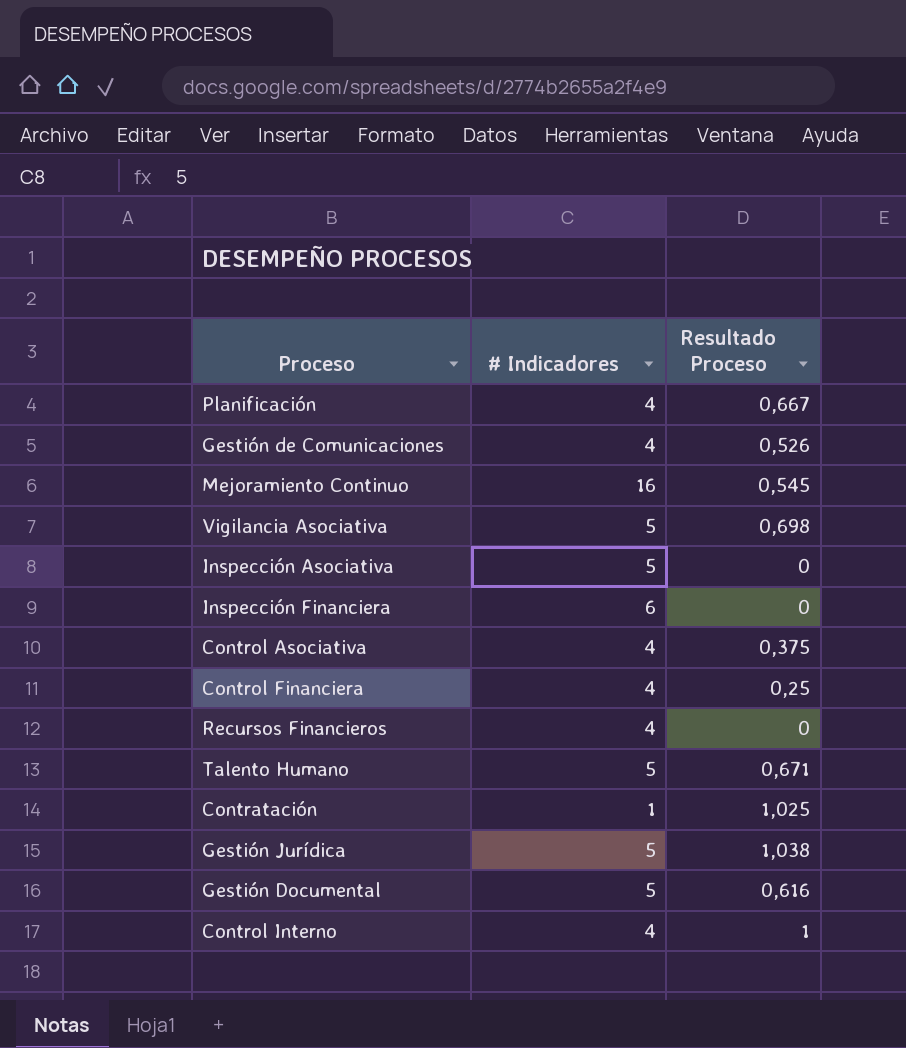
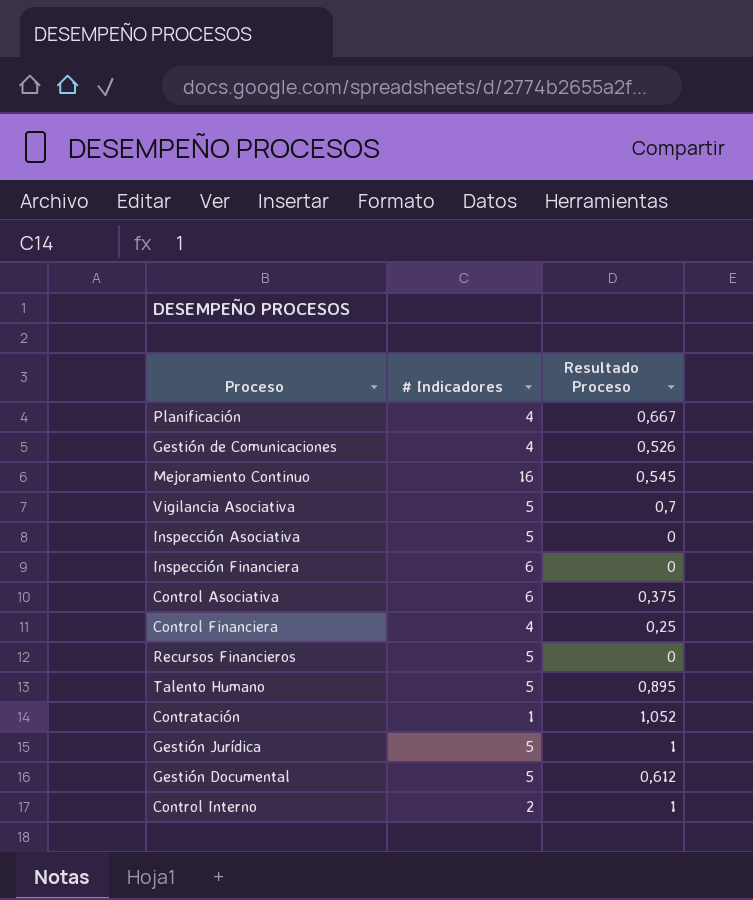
Vigilancia Asociativa | Resultado Proceso: 0,698 -> 0,7
Control Asociativa | # Indicadores: 4 -> 6
Recursos Financieros | # Indicadores: 4 -> 5
Talento Humano | Resultado Proceso: 0,671 -> 0,895
Contratación | Resultado Proceso: 1,025 -> 1,052
Gestión Jurídica | Resultado Proceso: 1,038 -> 1
Gestión Documental | Resultado Proceso: 0,616 -> 0,612
Control Interno | # Indicadores: 4 -> 2

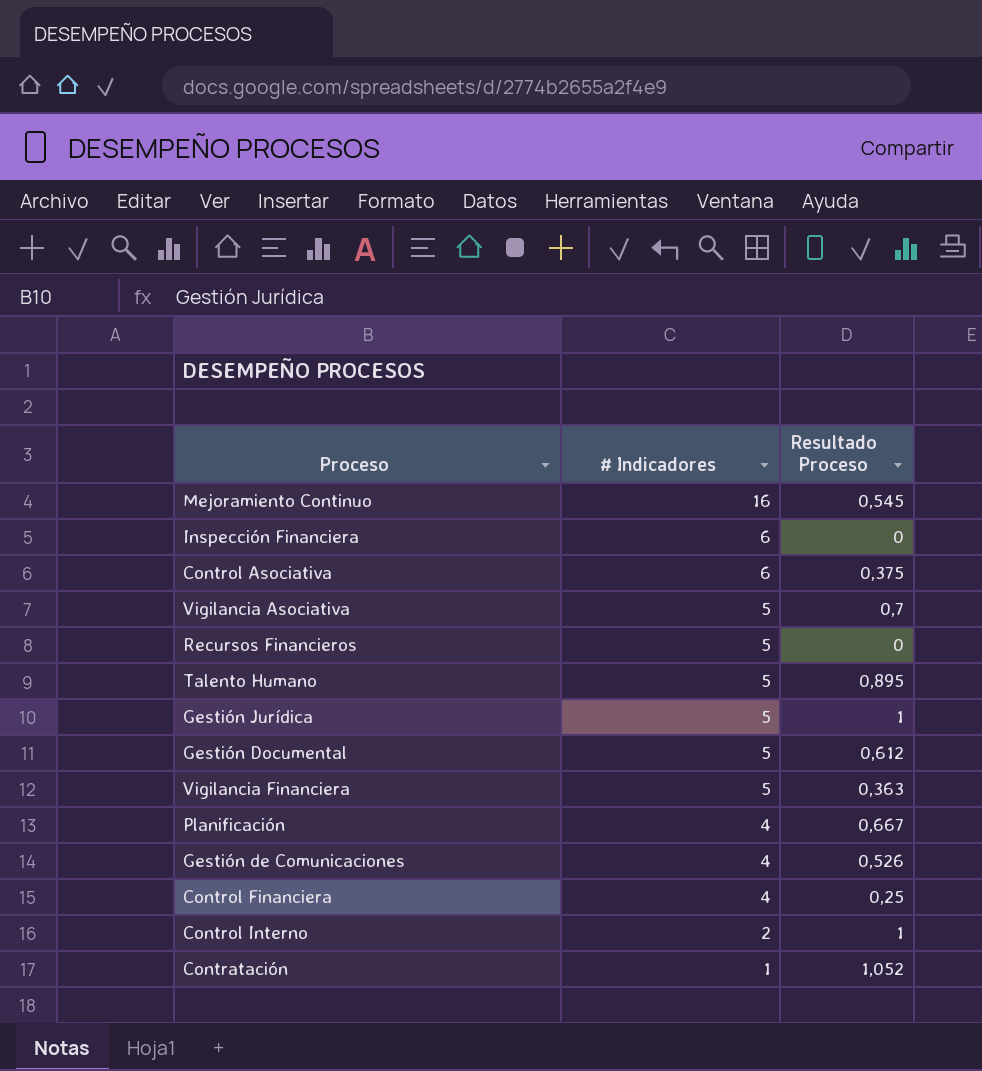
row order: none -> # Indicadores descending
row Inspección Asociativa: 5 | 0 -> none
row Vigilancia Financiera: none -> 5 | 0,363

